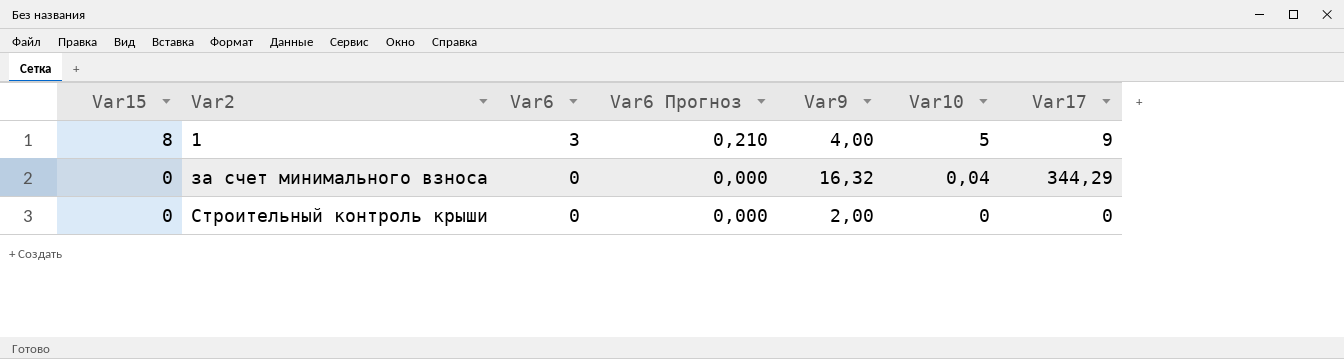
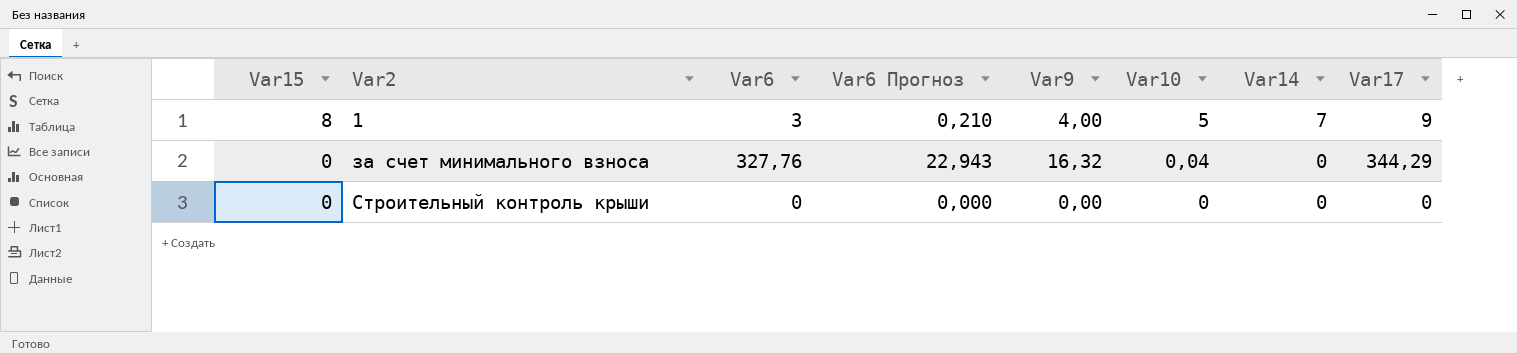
column Var14 | position: none -> 7
за счет минимального взноса | Var6: 0 -> 327,76
за счет минимального взноса | Var6 Прогноз: 0,000 -> 22,943
Строительный контроль крыши | Var9: 2,00 -> 0,00

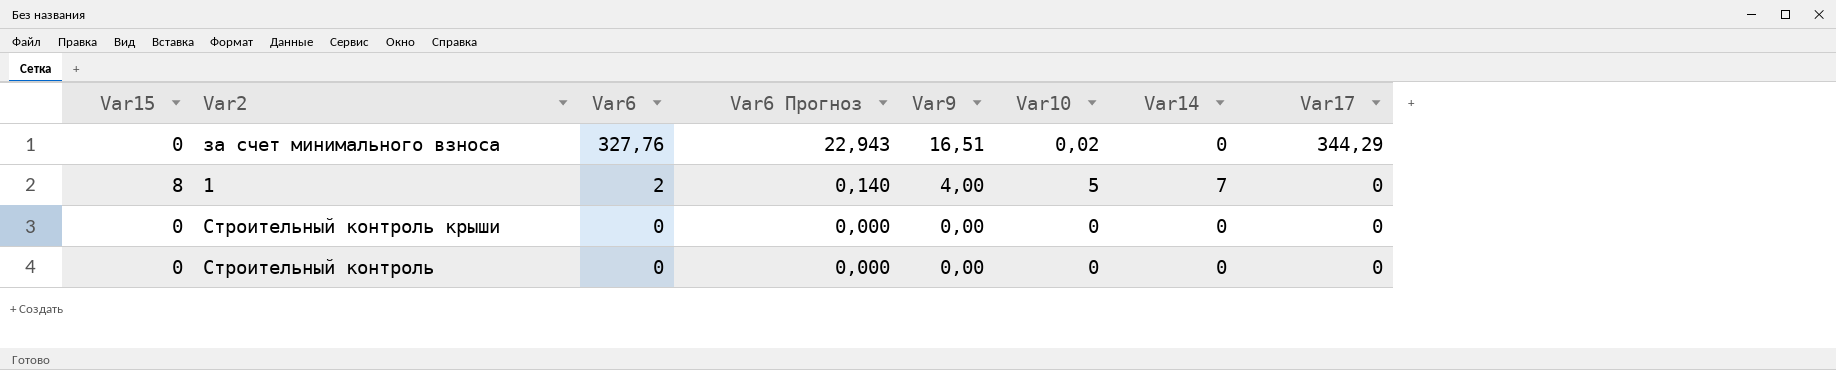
row order: Var15 descending -> Var6 descending
за счет минимального взноса | Var9: 16,32 -> 16,51
за счет минимального взноса | Var10: 0,04 -> 0,02
1 | Var6: 3 -> 2
1 | Var6 Прогноз: 0,210 -> 0,140
1 | Var17: 9 -> 0
row Строительный контроль: none -> 0 | 0 | 0,000 | 0,00 | 0 | 0 | 0

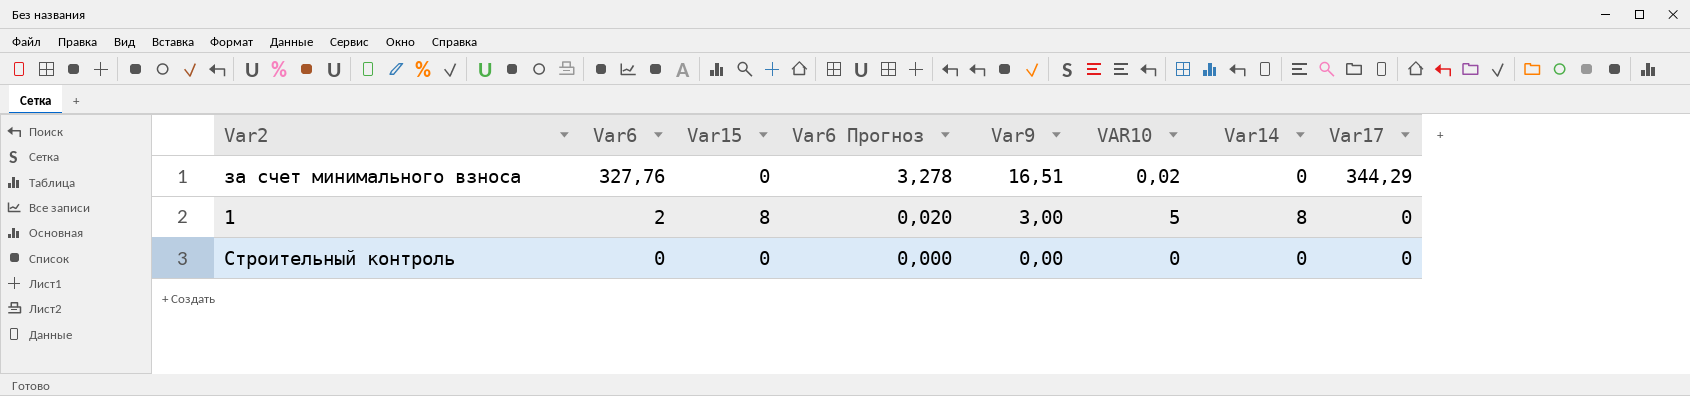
column Var15 | position: 1 -> 3
column Var6 Прогноз | formula: [Var6] * 0,07 -> [Var6] * 0,01
column name: Var10 -> VAR10
row Строительный контроль крыши: 0 | 0 | 0,000 | 0,00 | 0 | 0 | 0 -> none
1 | Var9: 4,00 -> 3,00
1 | Var14: 7 -> 8

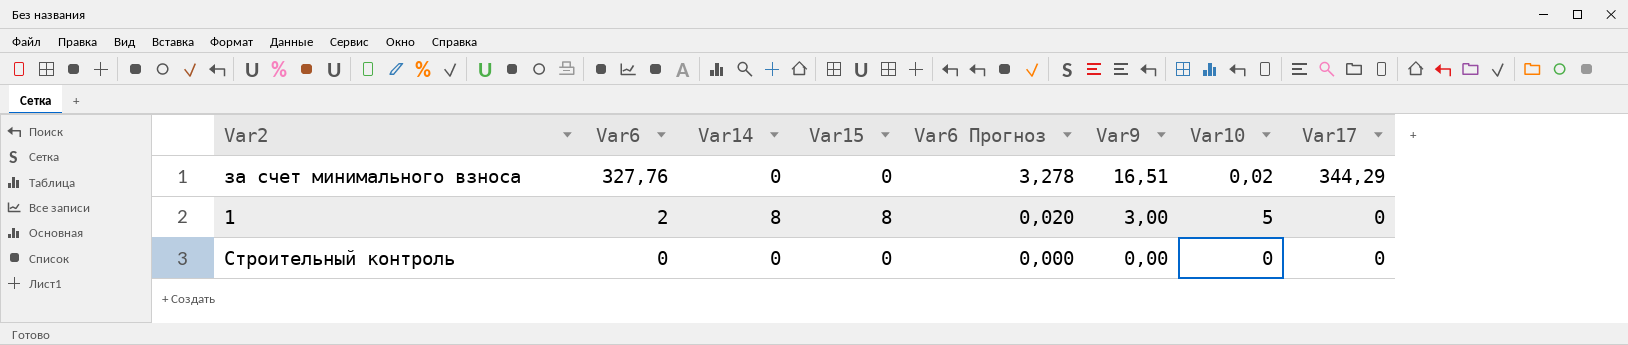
column Var14 | position: 7 -> 3
column name: VAR10 -> Var10

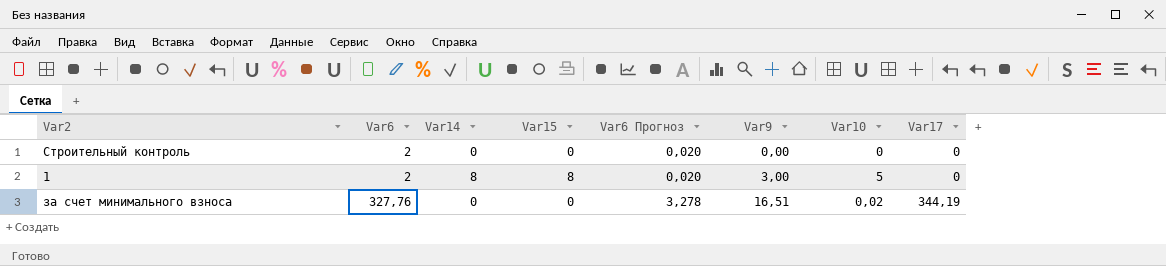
row order: Var6 descending -> Var6 ascending
Строительный контроль | Var6: 0 -> 2
Строительный контроль | Var6 Прогноз: 0,000 -> 0,020
за счет минимального взноса | Var17: 344,29 -> 344,19

